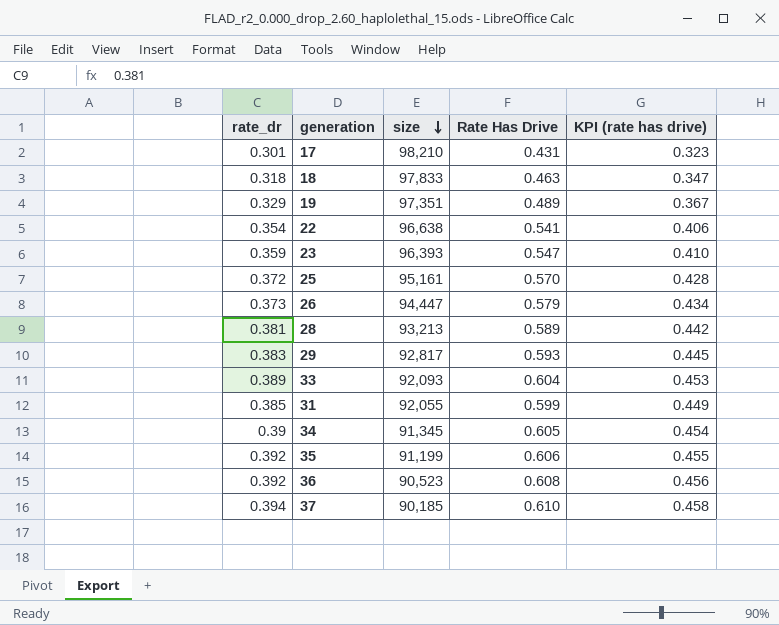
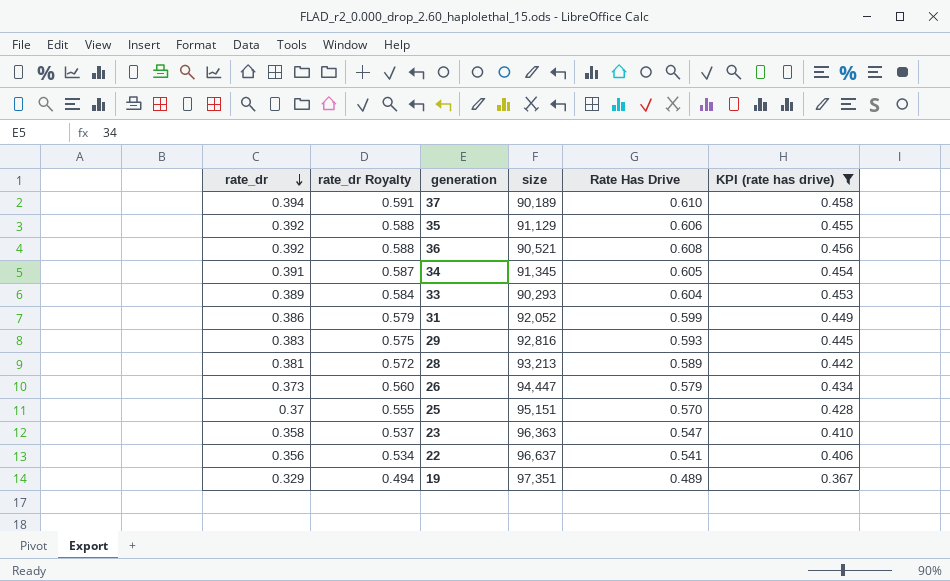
filter: none -> KPI (rate has drive) >= 0.367
row order: size descending -> rate_dr descending
column rate_dr Royalty | formula: none -> [rate_dr] * 1.5
37 | size: 90,185 -> 90,189
35 | size: 91,199 -> 91,129
36 | size: 90,523 -> 90,521
34 | rate_dr: 0.39 -> 0.391
33 | size: 92,093 -> 90,293
31 | rate_dr: 0.385 -> 0.386
31 | size: 92,055 -> 92,052
29 | size: 92,817 -> 92,816
25 | rate_dr: 0.372 -> 0.37
25 | size: 95,161 -> 95,151
23 | rate_dr: 0.359 -> 0.358
23 | size: 96,393 -> 96,363
22 | rate_dr: 0.354 -> 0.356
22 | size: 96,638 -> 96,637

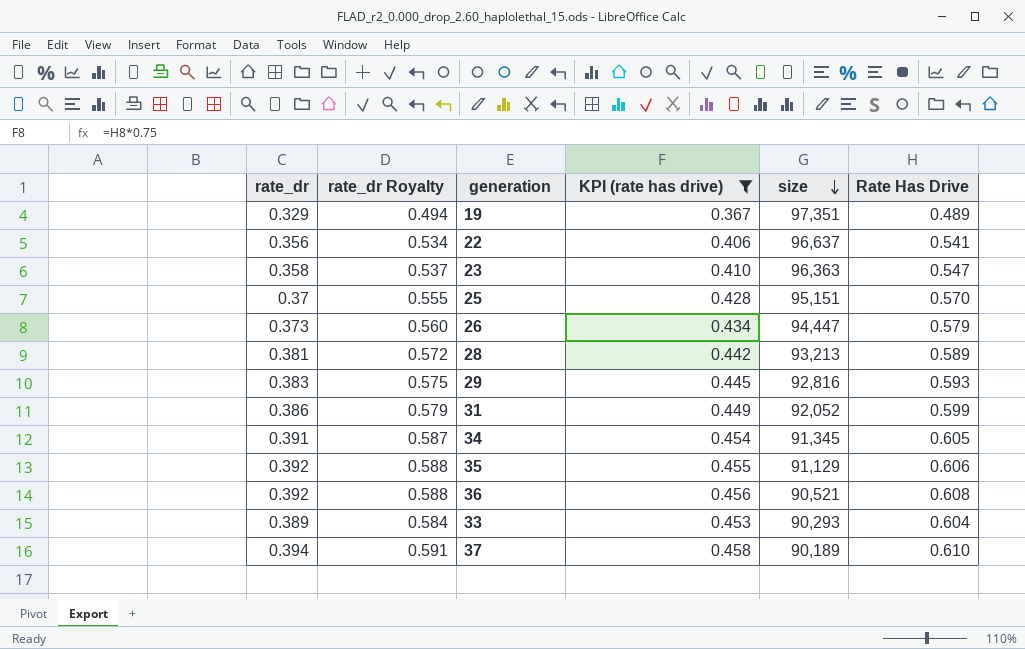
row order: rate_dr descending -> size descending
column KPI (rate has drive) | position: 6 -> 4

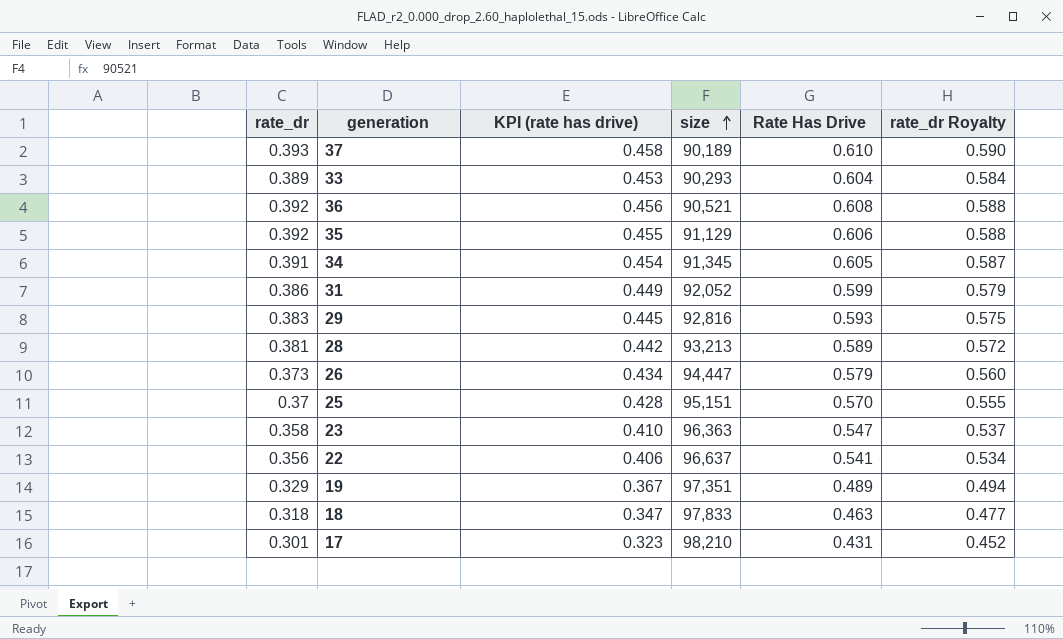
filter: KPI (rate has drive) >= 0.367 -> none
row order: size descending -> size ascending
column rate_dr Royalty | position: 2 -> 6
37 | rate_dr: 0.394 -> 0.393
37 | rate_dr Royalty: 0.591 -> 0.590

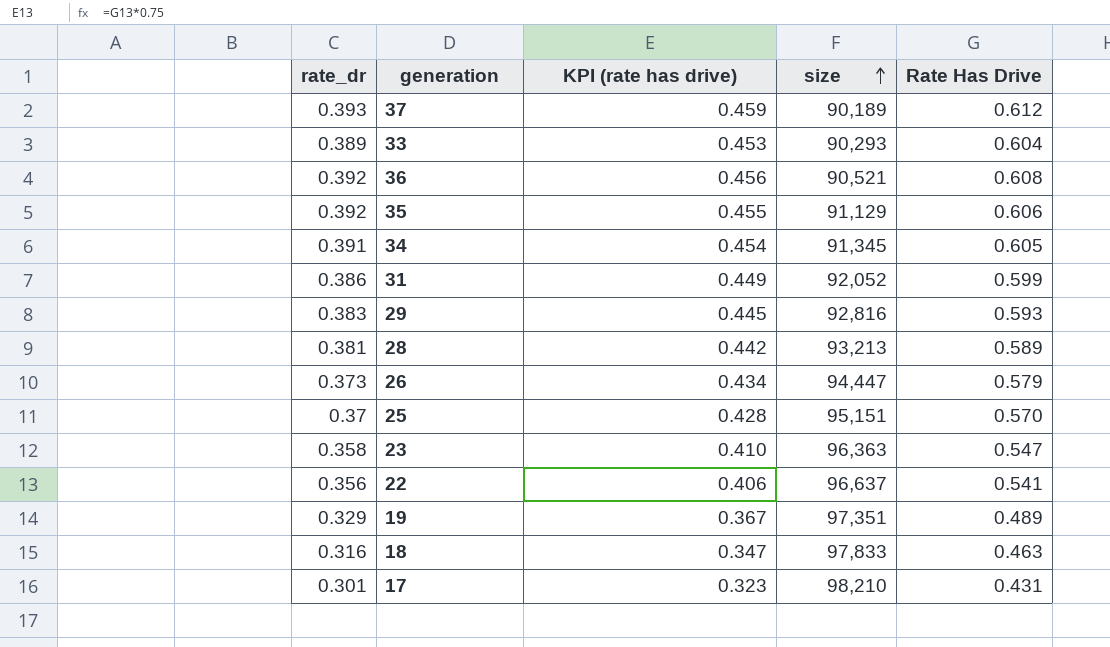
column rate_dr Royalty | formula: [rate_dr] * 1.5 -> none
37 | KPI (rate has drive): 0.458 -> 0.459
37 | Rate Has Drive: 0.610 -> 0.612
18 | rate_dr: 0.318 -> 0.316

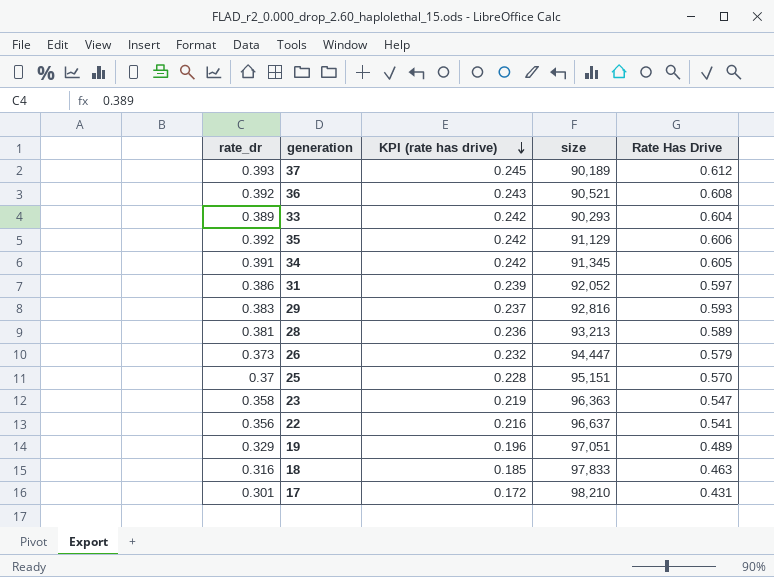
row order: size ascending -> KPI (rate has drive) descending
column KPI (rate has drive) | formula: [Rate Has Drive] * 0.75 -> [Rate Has Drive] * 0.4
31 | Rate Has Drive: 0.599 -> 0.597
19 | size: 97,351 -> 97,051

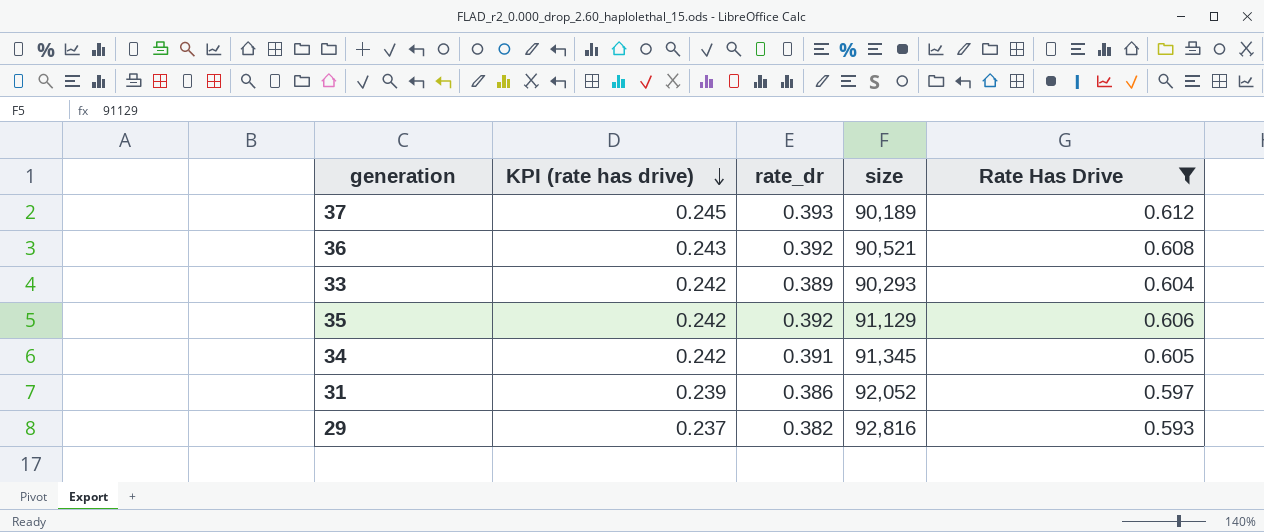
filter: none -> Rate Has Drive >= 0.593
column rate_dr | position: 1 -> 3
29 | rate_dr: 0.383 -> 0.382

